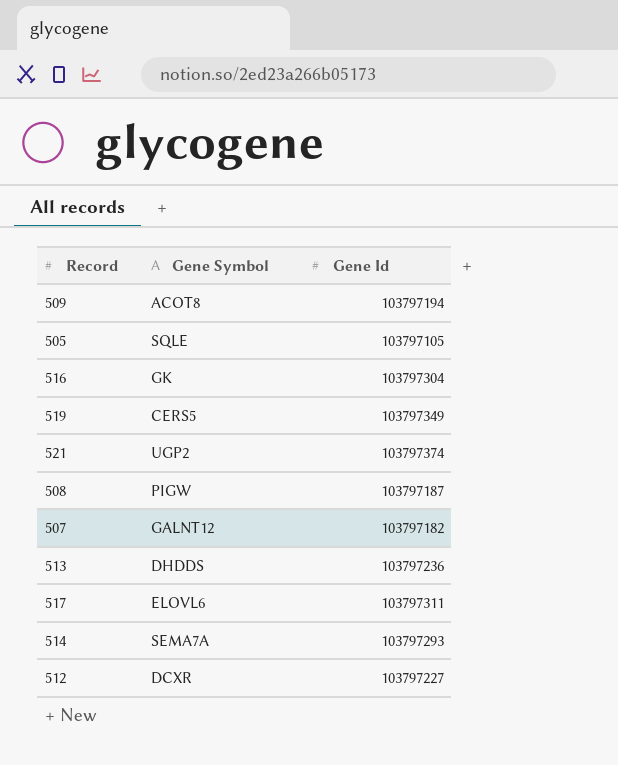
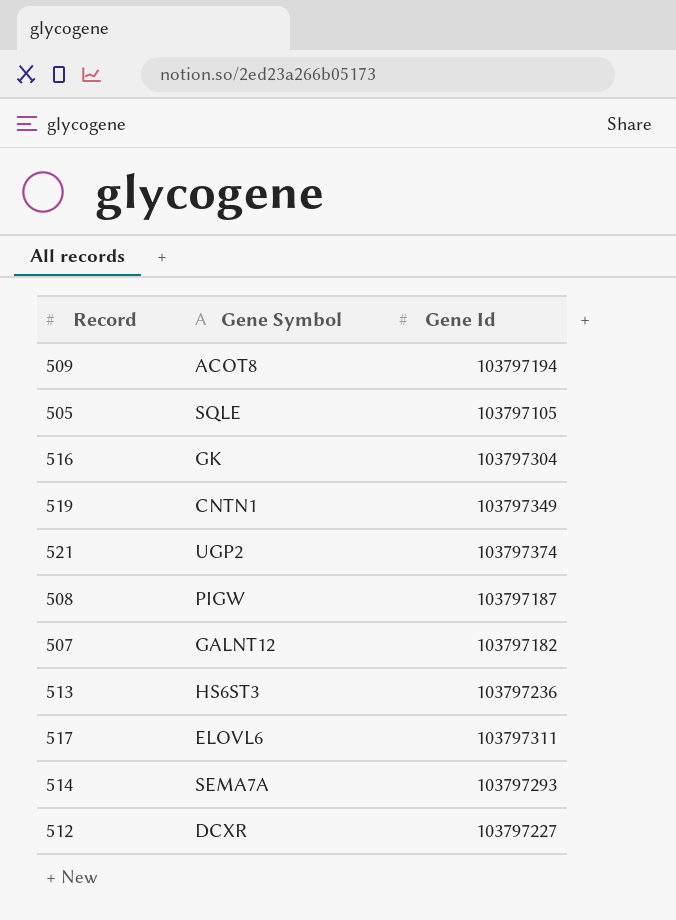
519 | Gene Symbol: CERS5 -> CNTN1
513 | Gene Symbol: DHDDS -> HS6ST3

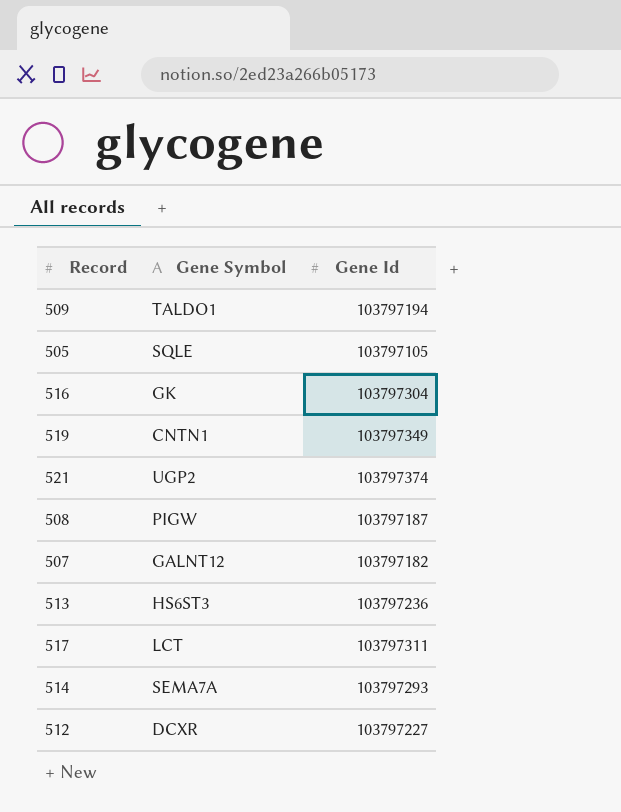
509 | Gene Symbol: ACOT8 -> TALDO1
517 | Gene Symbol: ELOVL6 -> LCT

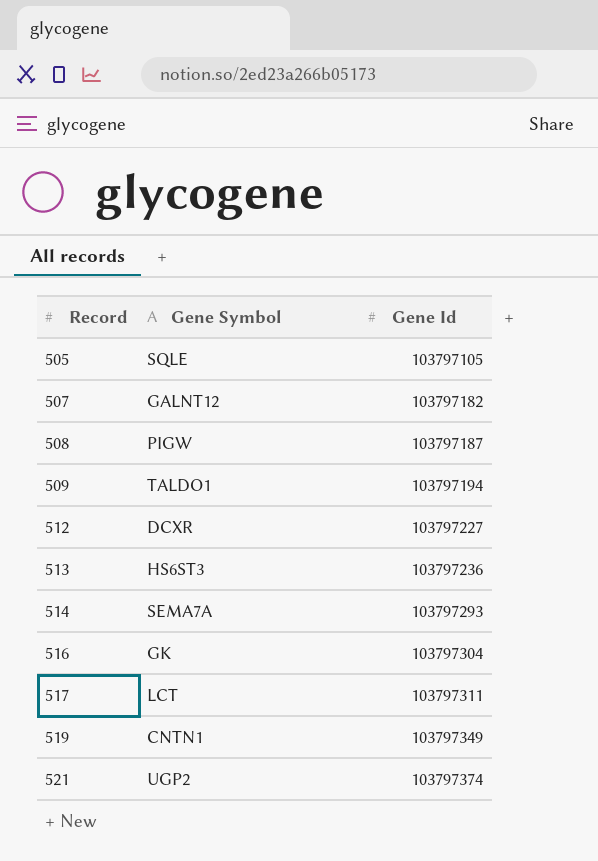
row order: none -> Record ascending

